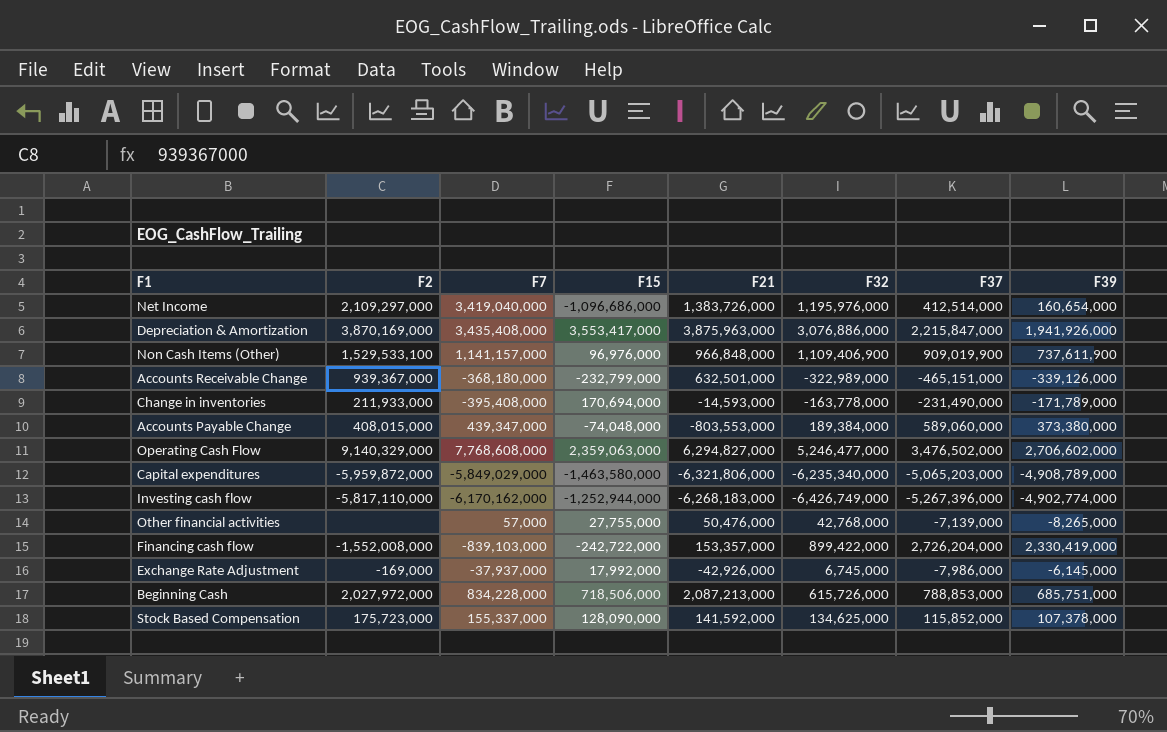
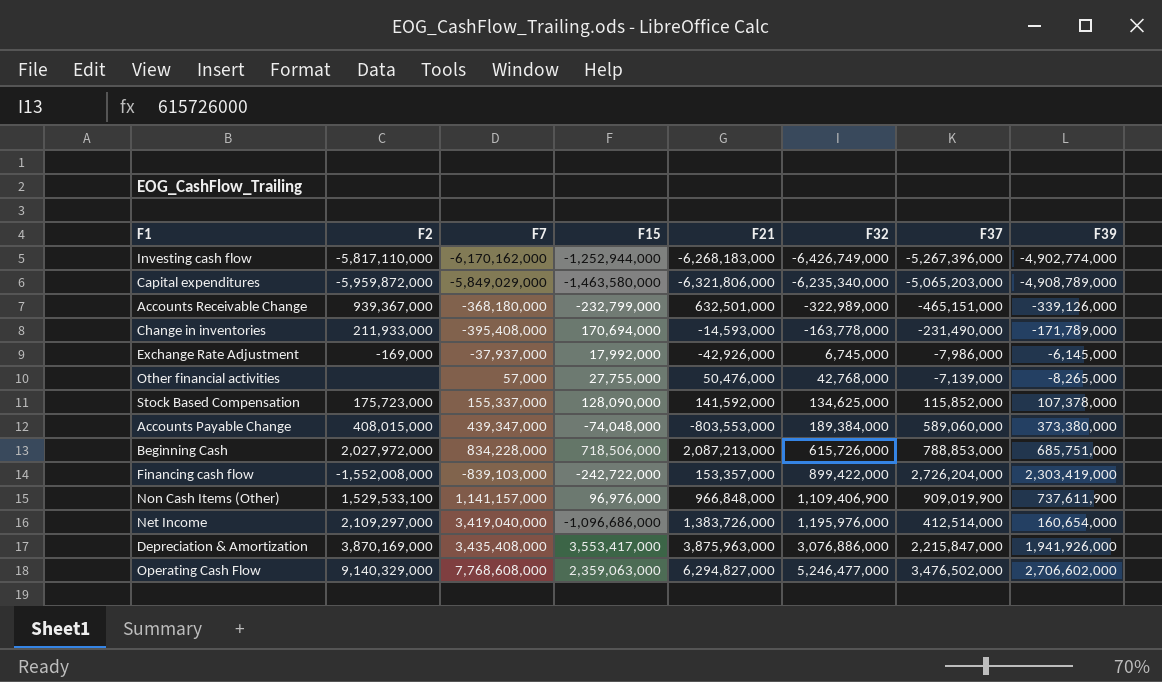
row order: none -> F32 ascending
Financing cash flow | F39: 2,330,419,000 -> 2,303,419,000

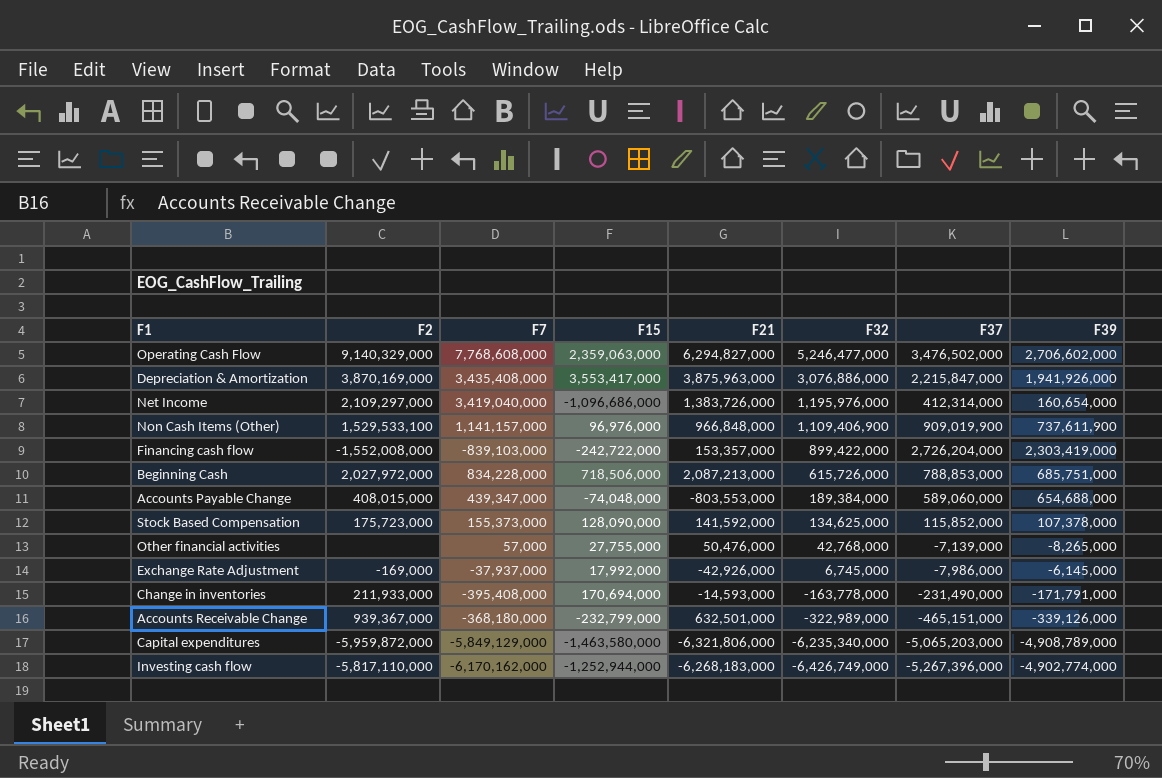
row order: F32 ascending -> F32 descending
Net Income | F37: 412,514,000 -> 412,314,000
Accounts Payable Change | F39: 373,380,000 -> 654,688,000
Stock Based Compensation | F7: 155,337,000 -> 155,373,000
Change in inventories | F39: -171,789,000 -> -171,791,000
Capital expenditures | F7: -5,849,029,000 -> -5,849,129,000

